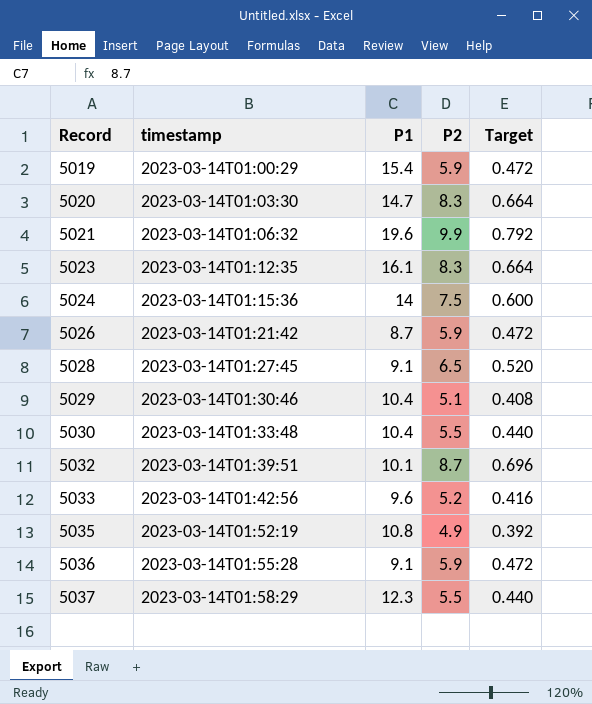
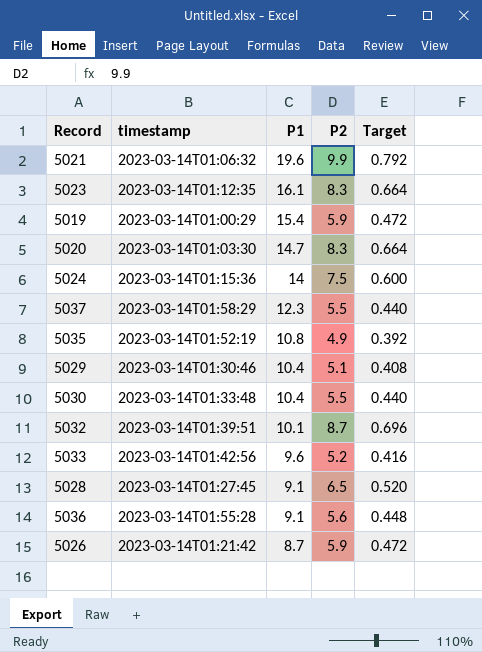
row order: Record ascending -> P1 descending
5036 | P2: 5.9 -> 5.6
5036 | Target: 0.472 -> 0.448

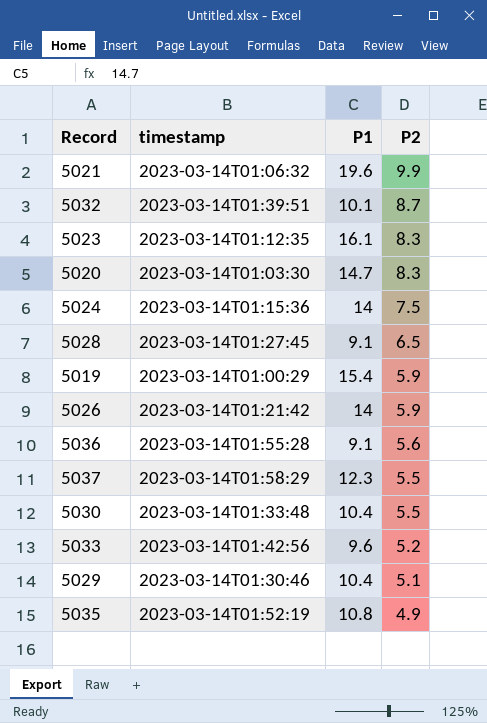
row order: P1 descending -> P2 descending
column Target | formula: [P2] * 0.08 -> none
5026 | P1: 8.7 -> 14

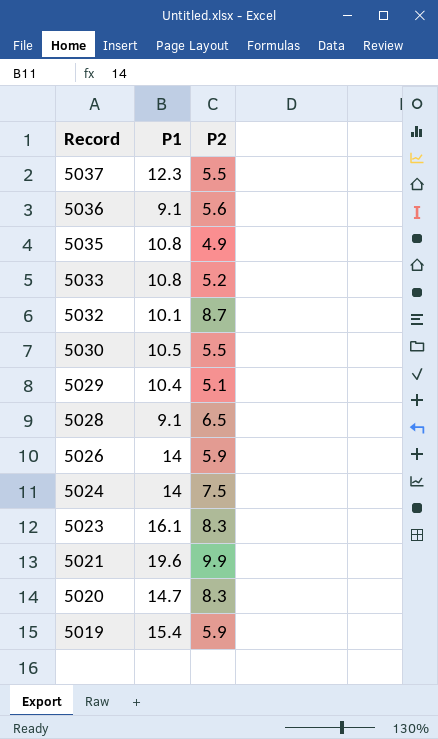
row order: P2 descending -> Record descending
column timestamp | position: 2 -> none
5033 | P1: 9.6 -> 10.8
5030 | P1: 10.4 -> 10.5

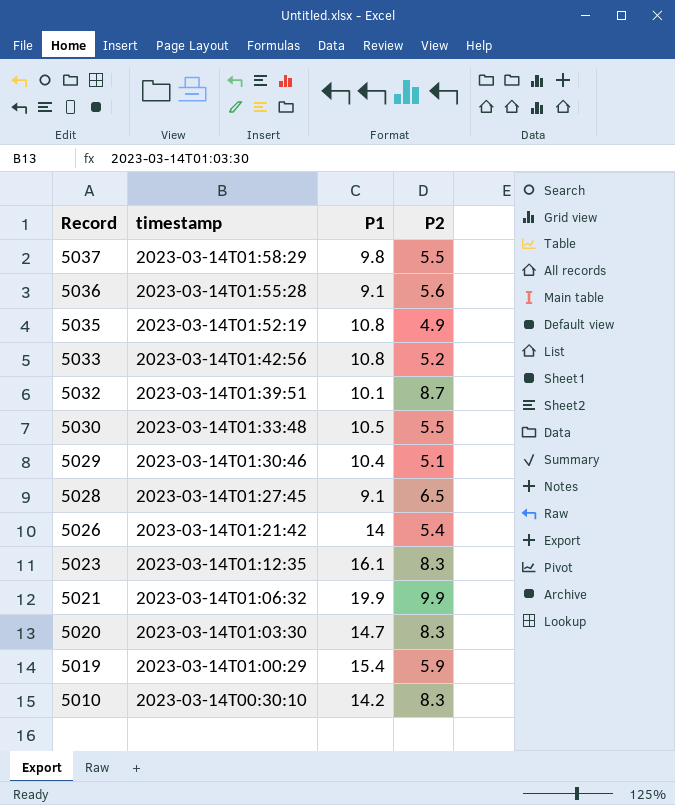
column timestamp | position: none -> 2
row 5024: 14 | 7.5 -> none
5037 | P1: 12.3 -> 9.8
5026 | P2: 5.9 -> 5.4
5021 | P1: 19.6 -> 19.9
row 5010: none -> 2023-03-14T00:30:10 | 14.2 | 8.3

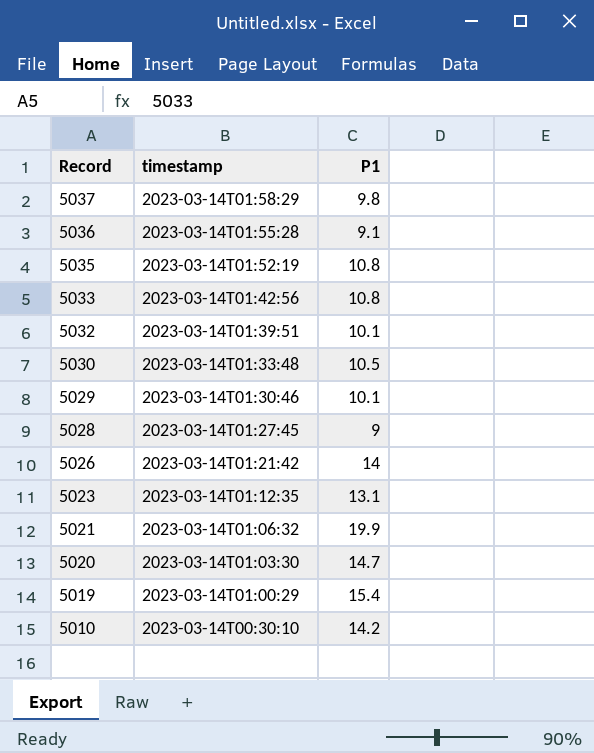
column P2 | position: 4 -> none
5029 | P1: 10.4 -> 10.1
5028 | P1: 9.1 -> 9
5023 | P1: 16.1 -> 13.1

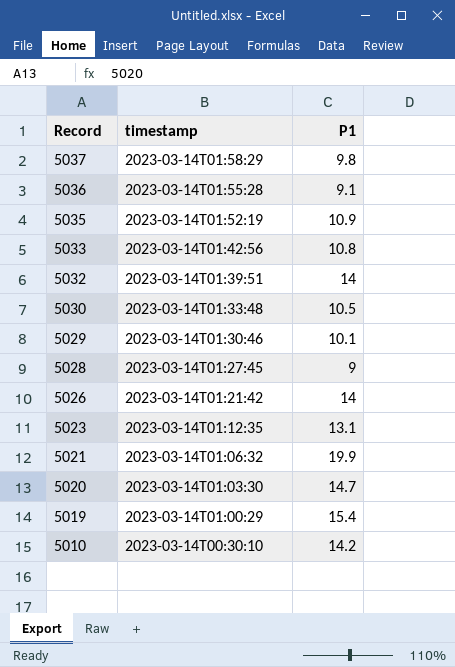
5035 | P1: 10.8 -> 10.9
5032 | P1: 10.1 -> 14

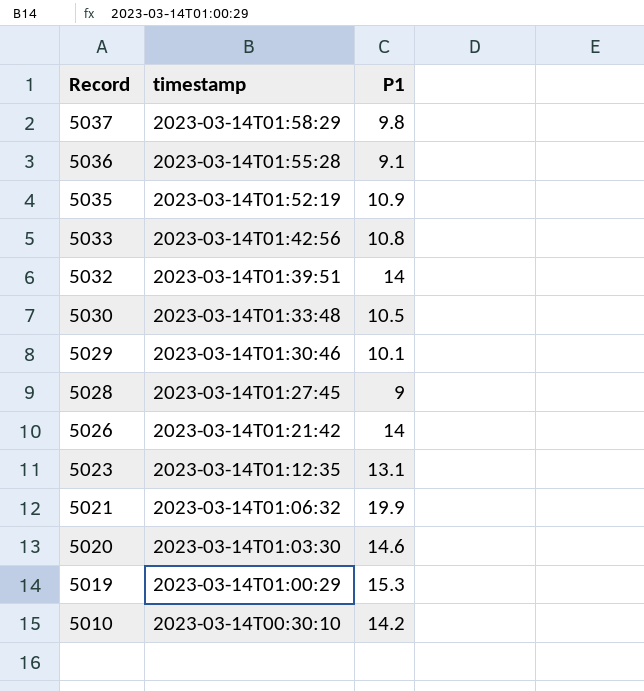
5020 | P1: 14.7 -> 14.6
5019 | P1: 15.4 -> 15.3

